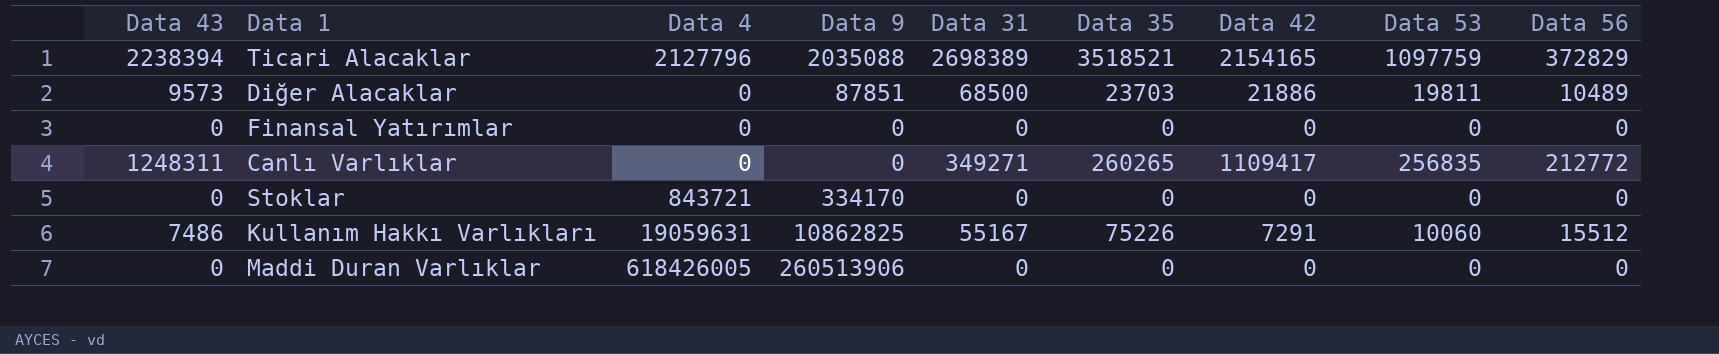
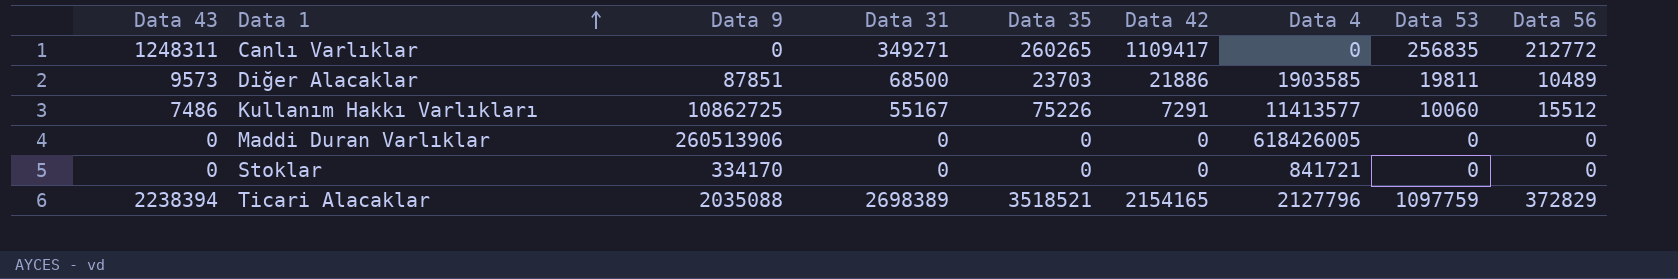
row order: none -> Data 1 ascending
column Data 4 | position: 3 -> 7
row Finansal Yatırımlar: 0 | 0 | 0 | 0 | 0 | 0 | 0 | 0 -> none
Diğer Alacaklar | Data 4: 0 -> 1903585
Kullanım Hakkı Varlıkları | Data 9: 10862825 -> 10862725
Kullanım Hakkı Varlıkları | Data 4: 19059631 -> 11413577
Stoklar | Data 4: 843721 -> 841721

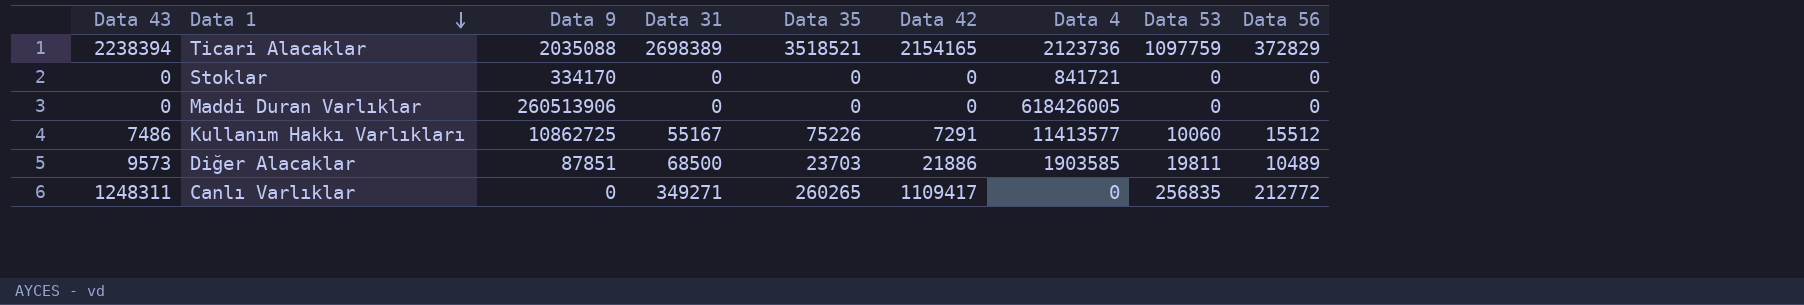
row order: Data 1 ascending -> Data 1 descending
Ticari Alacaklar | Data 4: 2127796 -> 2123736

